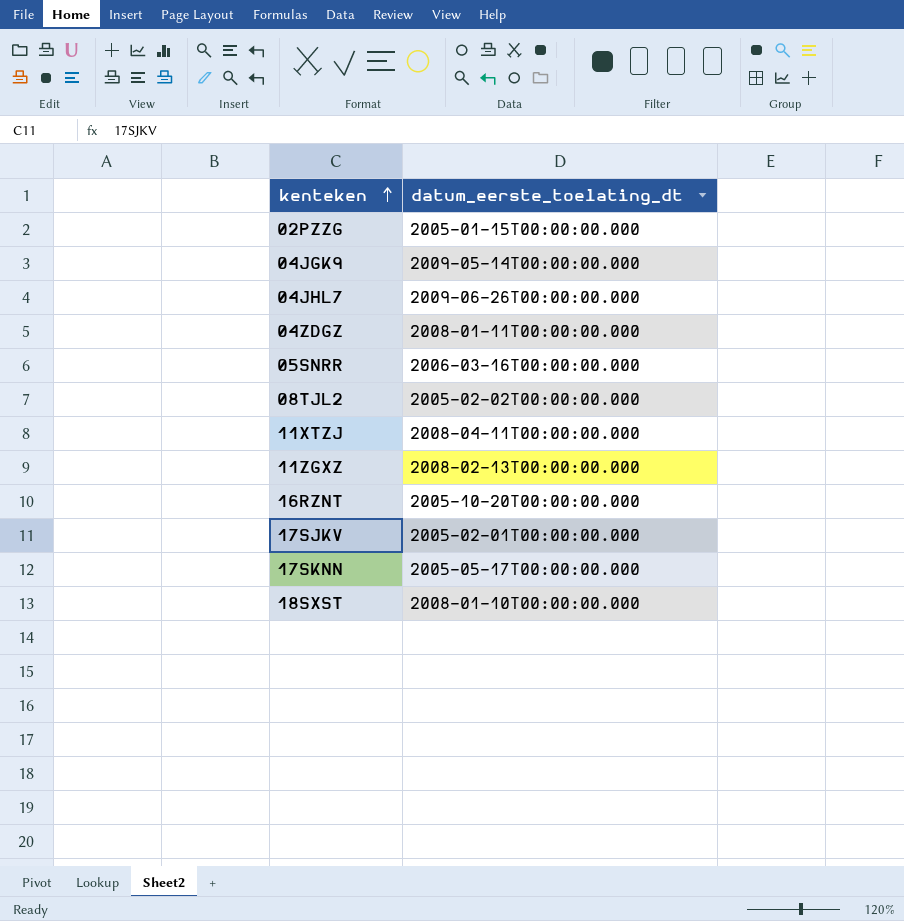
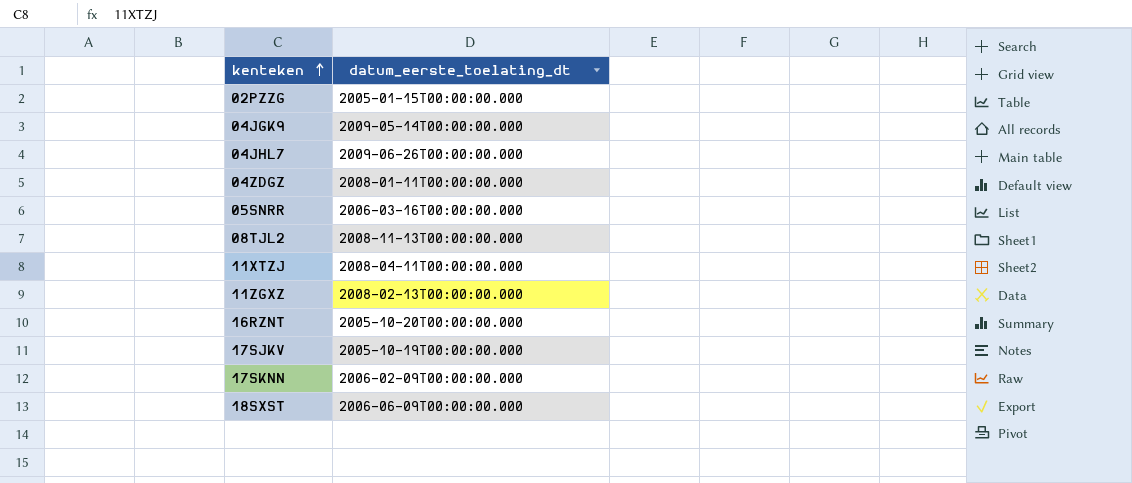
08TJL2 | datum_eerste_toelating_dt: 2005-02-02T00:00:00.000 -> 2008-11-13T00:00:00.000
17SJKV | datum_eerste_toelating_dt: 2005-02-01T00:00:00.000 -> 2005-10-19T00:00:00.000
17SKNN | datum_eerste_toelating_dt: 2005-05-17T00:00:00.000 -> 2006-02-09T00:00:00.000
18SXST | datum_eerste_toelating_dt: 2008-01-10T00:00:00.000 -> 2006-06-09T00:00:00.000

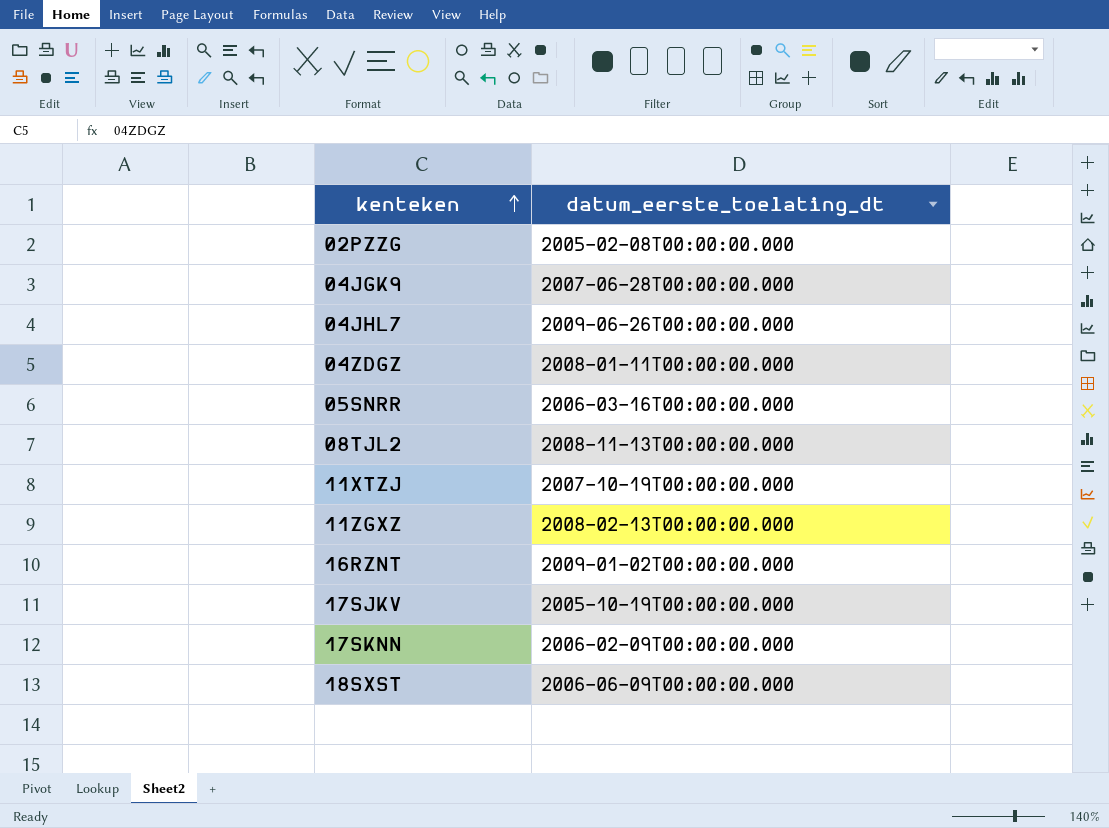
02PZZG | datum_eerste_toelating_dt: 2005-01-15T00:00:00.000 -> 2005-02-08T00:00:00.000
04JGK9 | datum_eerste_toelating_dt: 2009-05-14T00:00:00.000 -> 2007-06-28T00:00:00.000
11XTZJ | datum_eerste_toelating_dt: 2008-04-11T00:00:00.000 -> 2007-10-19T00:00:00.000
16RZNT | datum_eerste_toelating_dt: 2005-10-20T00:00:00.000 -> 2009-01-02T00:00:00.000

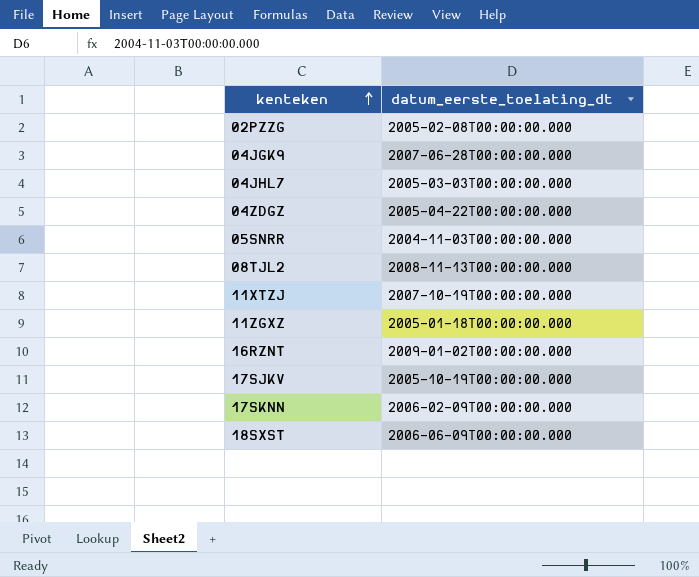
04JHL7 | datum_eerste_toelating_dt: 2009-06-26T00:00:00.000 -> 2005-03-03T00:00:00.000
04ZDGZ | datum_eerste_toelating_dt: 2008-01-11T00:00:00.000 -> 2005-04-22T00:00:00.000
05SNRR | datum_eerste_toelating_dt: 2006-03-16T00:00:00.000 -> 2004-11-03T00:00:00.000
11ZGXZ | datum_eerste_toelating_dt: 2008-02-13T00:00:00.000 -> 2005-01-18T00:00:00.000

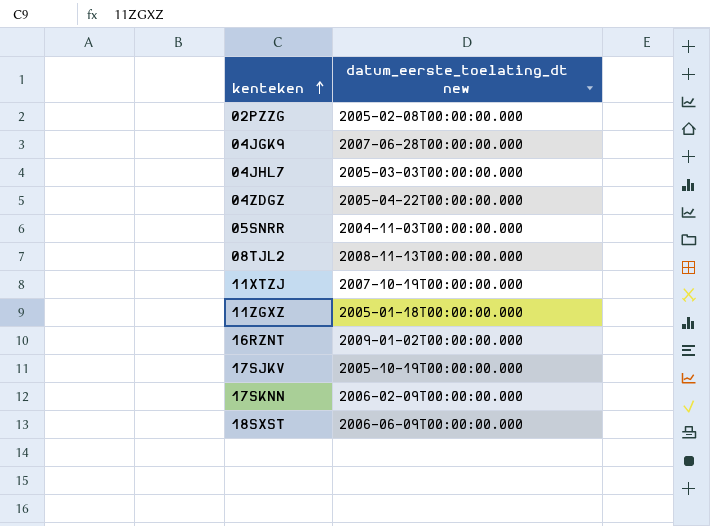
column name: datum_eerste_toelating_dt -> datum_eerste_toelating_dt new

